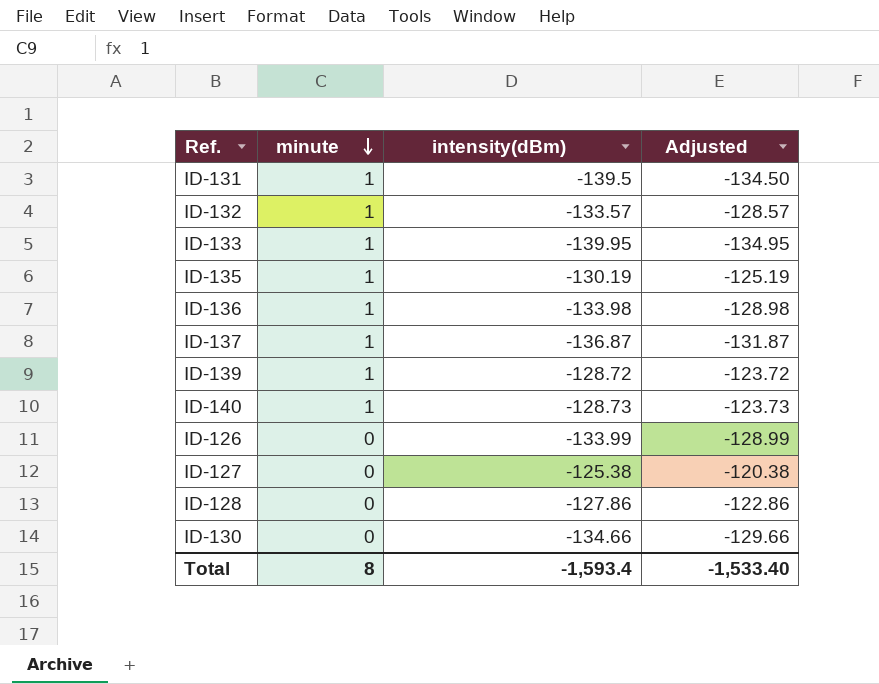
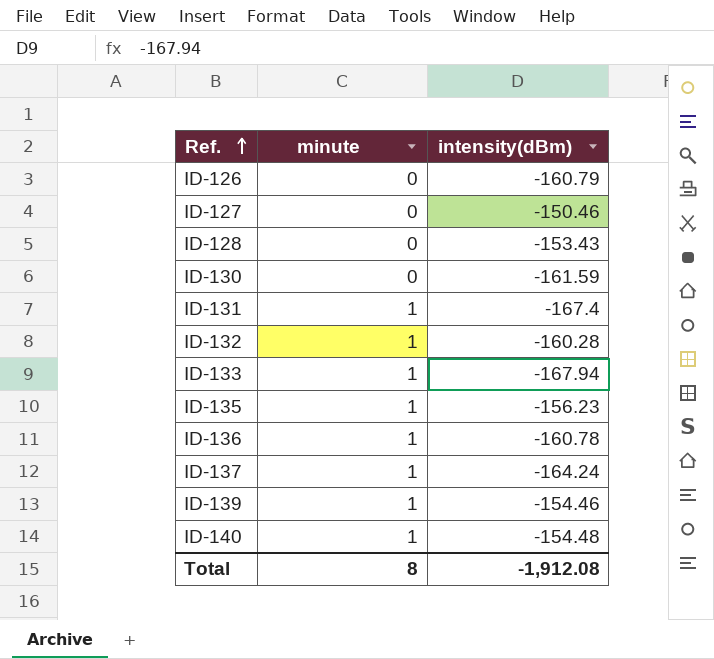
row order: minute descending -> Ref. ascending
column Adjusted | formula: [intensity(dBm)] + 5 -> none
ID-126 | intensity(dBm): -133.99 -> -160.79
ID-127 | intensity(dBm): -125.38 -> -150.46
ID-128 | intensity(dBm): -127.86 -> -153.43
ID-130 | intensity(dBm): -134.66 -> -161.59
ID-131 | intensity(dBm): -139.5 -> -167.4
ID-132 | intensity(dBm): -133.57 -> -160.28
ID-133 | intensity(dBm): -139.95 -> -167.94
ID-135 | intensity(dBm): -130.19 -> -156.23
ID-136 | intensity(dBm): -133.98 -> -160.78
ID-137 | intensity(dBm): -136.87 -> -164.24
ID-139 | intensity(dBm): -128.72 -> -154.46
ID-140 | intensity(dBm): -128.73 -> -154.48
Total | intensity(dBm): -1,593.4 -> -1,912.08

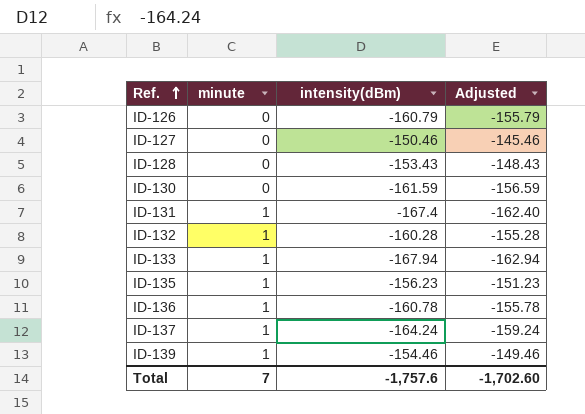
column Adjusted | formula: none -> [intensity(dBm)] + 5
row ID-140: 1 | -154.48 -> none
Total | minute: 8 -> 7
Total | intensity(dBm): -1,912.08 -> -1,757.6

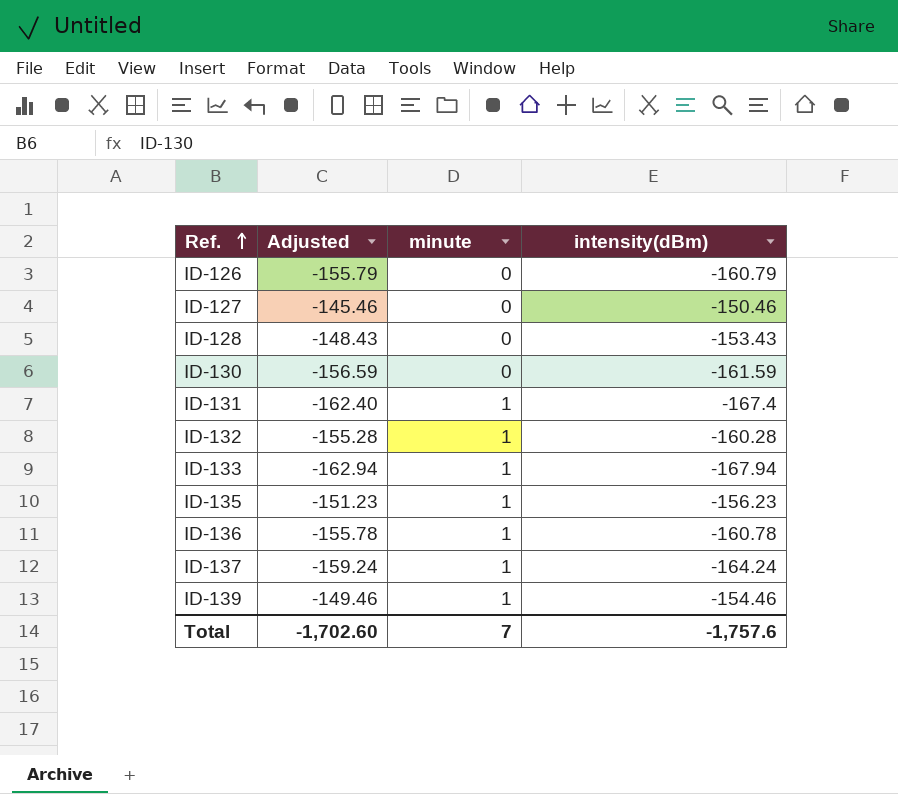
column Adjusted | position: 4 -> 2

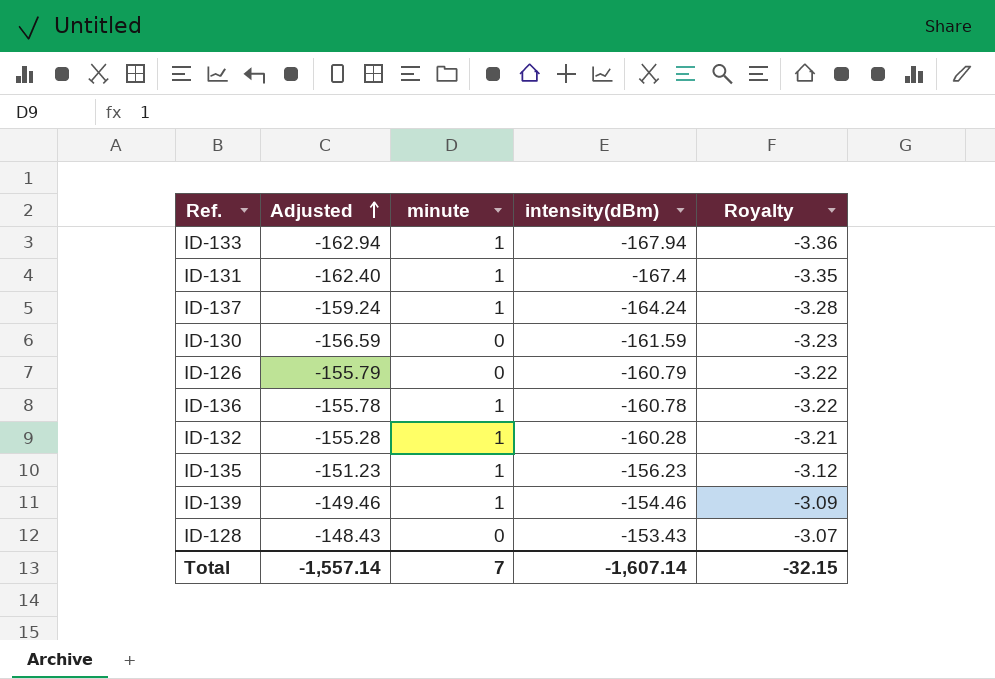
row order: Ref. ascending -> Adjusted ascending
column Royalty | formula: none -> [intensity(dBm)] * 0.02
row ID-127: -145.46 | 0 | -150.46 -> none
Total | Adjusted: -1,702.60 -> -1,557.14
Total | intensity(dBm): -1,757.6 -> -1,607.14

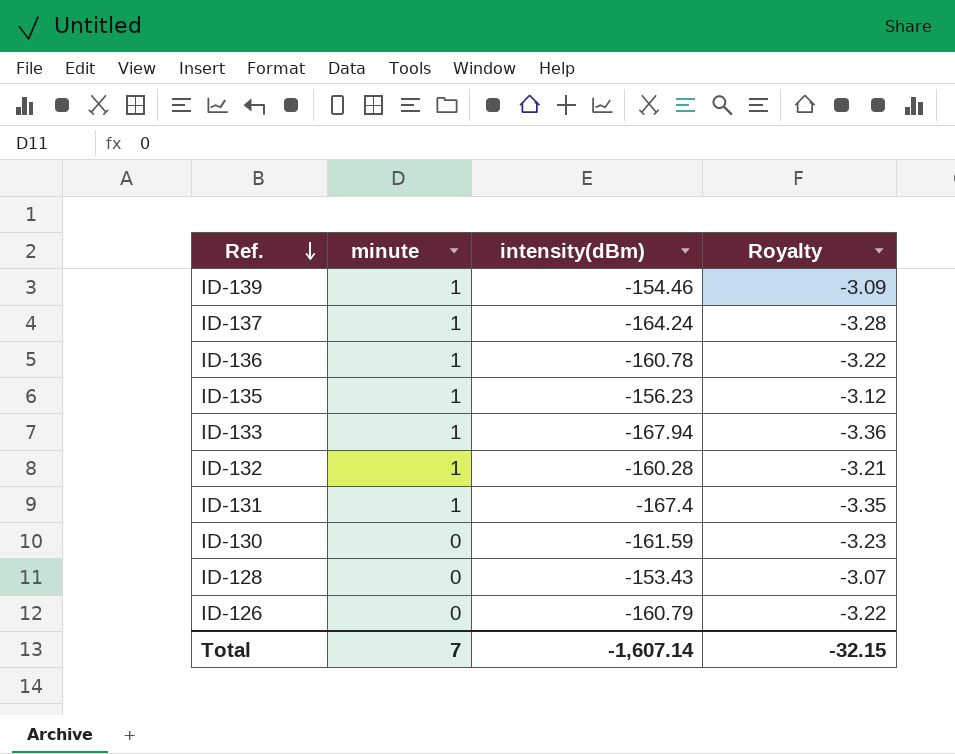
row order: Adjusted ascending -> Ref. descending
column Adjusted | formula: [intensity(dBm)] + 5 -> none

